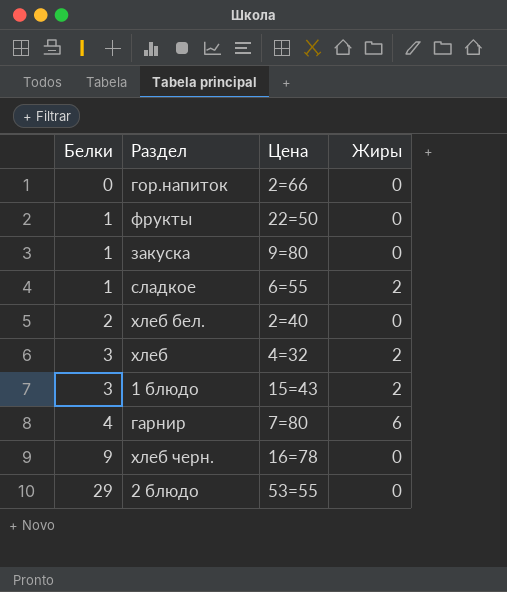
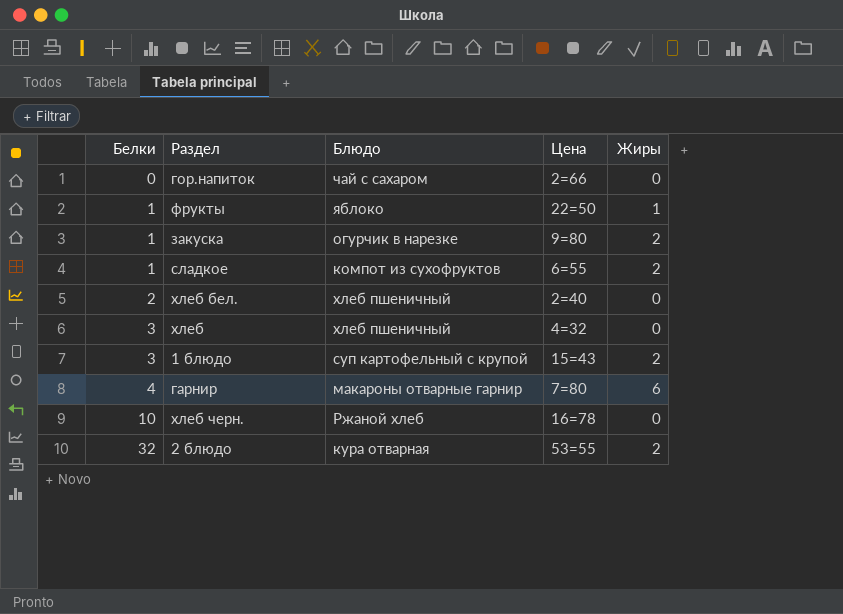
column Блюдо | position: none -> 3
фрукты | Жиры: 0 -> 1
закуска | Жиры: 0 -> 2
хлеб | Жиры: 2 -> 0
хлеб черн. | Белки: 9 -> 10
2 блюдо | Белки: 29 -> 32
2 блюдо | Жиры: 0 -> 2

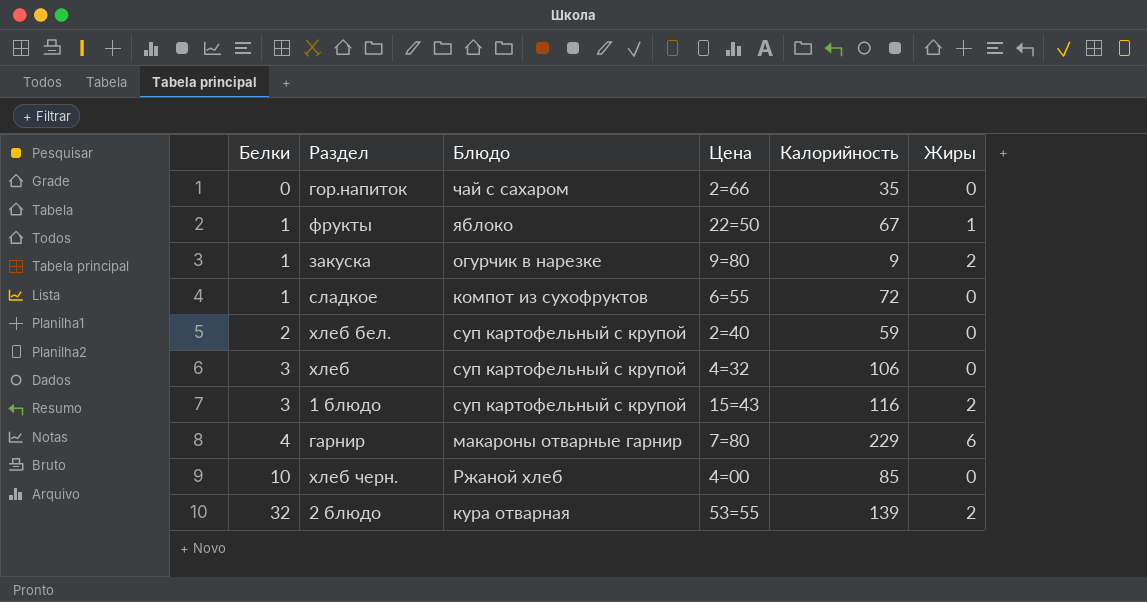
column Калорийность | position: none -> 5
сладкое | Жиры: 2 -> 0
хлеб бел. | Блюдо: хлеб пшеничный -> суп картофельный с крупой
хлеб | Блюдо: хлеб пшеничный -> суп картофельный с крупой
хлеб черн. | Цена: 16=78 -> 4=00

